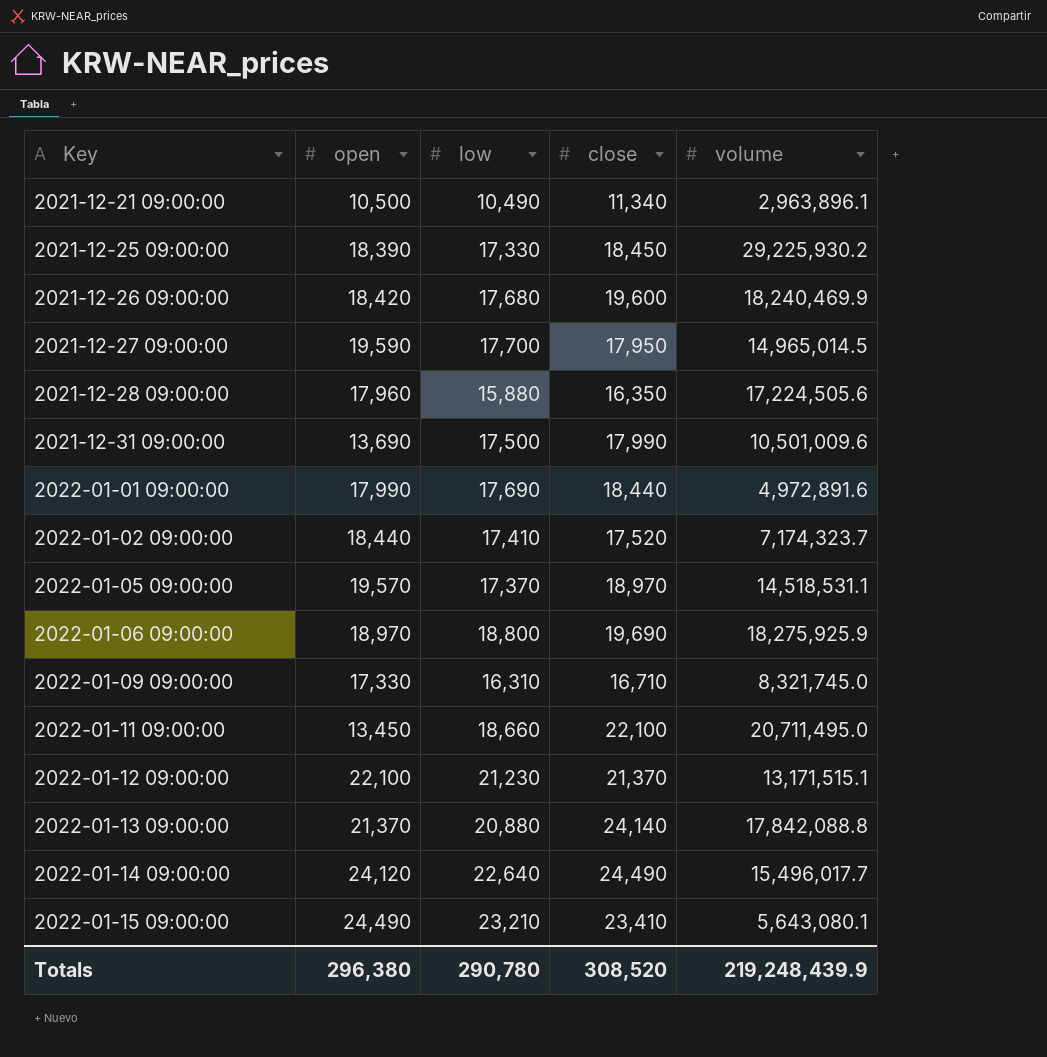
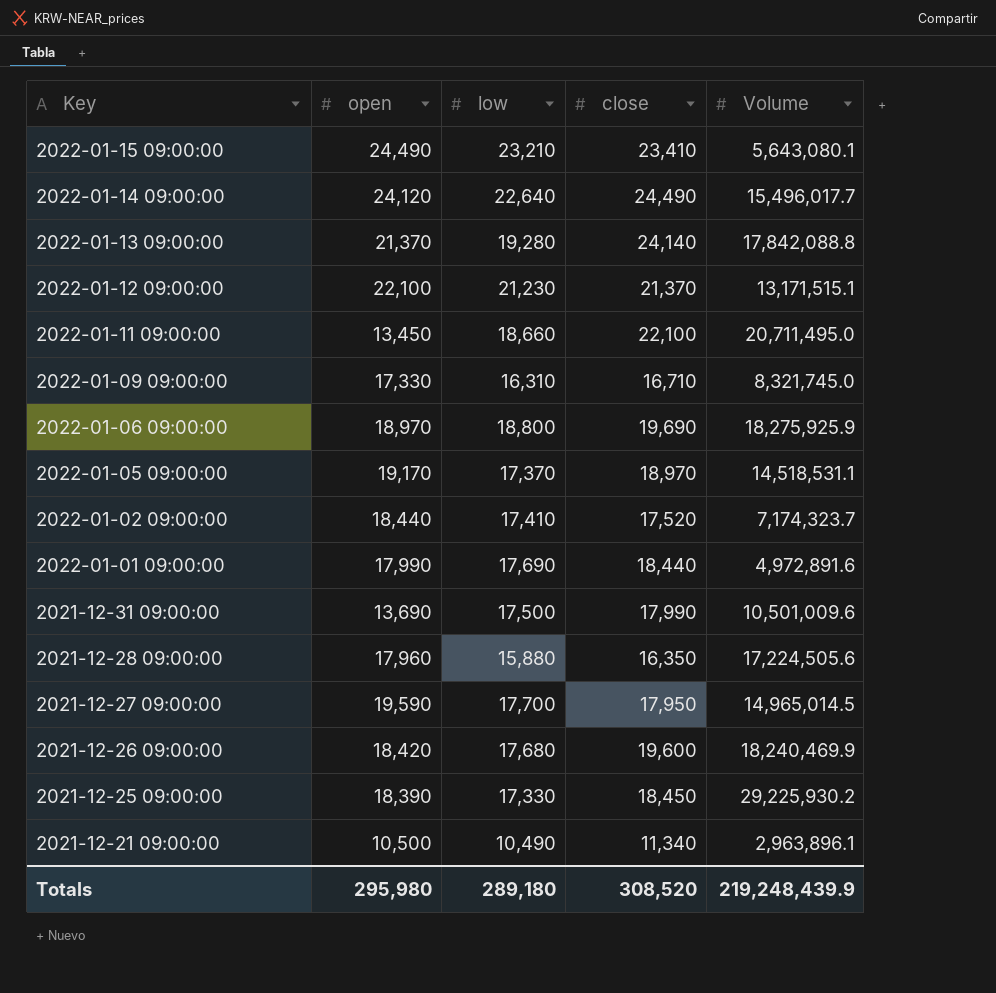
row order: Key ascending -> Key descending
column name: volume -> Volume
2022-01-13 09:00:00 | low: 20,880 -> 19,280
2022-01-05 09:00:00 | open: 19,570 -> 19,170
Totals | open: 296,380 -> 295,980
Totals | low: 290,780 -> 289,180

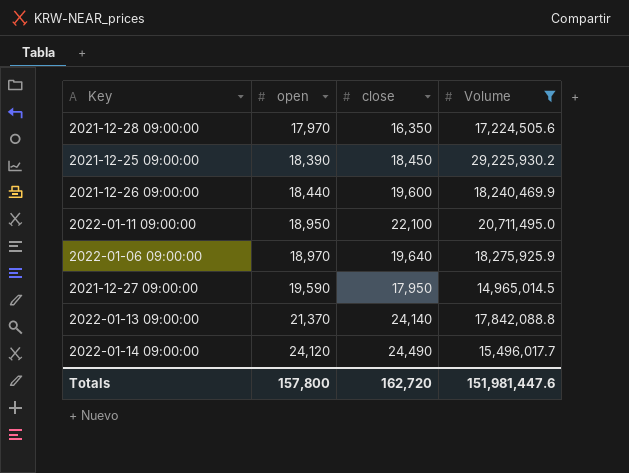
filter: none -> Volume >= 14,965,014.5
row order: Key descending -> open ascending
column low | position: 3 -> none
2021-12-28 09:00:00 | open: 17,960 -> 17,970
2021-12-26 09:00:00 | open: 18,420 -> 18,440
2022-01-11 09:00:00 | open: 13,450 -> 18,950
2022-01-06 09:00:00 | close: 19,690 -> 19,640
Totals | open: 295,980 -> 157,800
Totals | close: 308,520 -> 162,720
Totals | Volume: 219,248,439.9 -> 151,981,447.6

